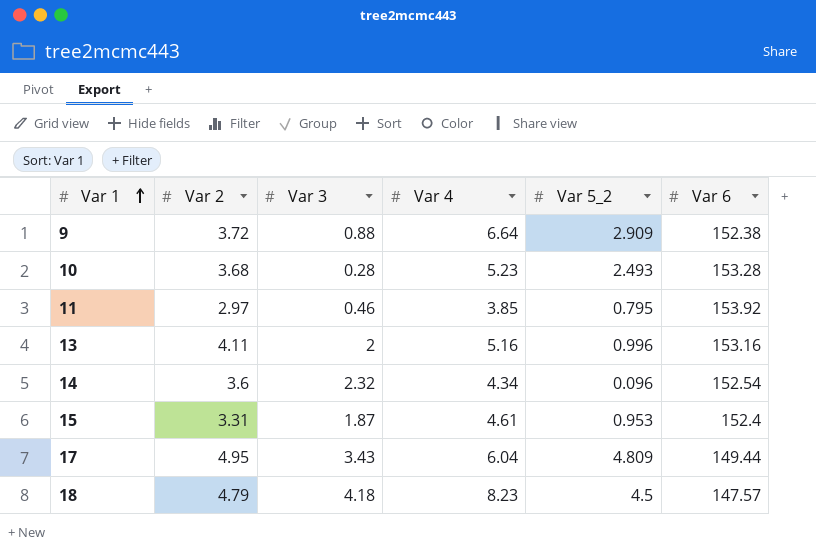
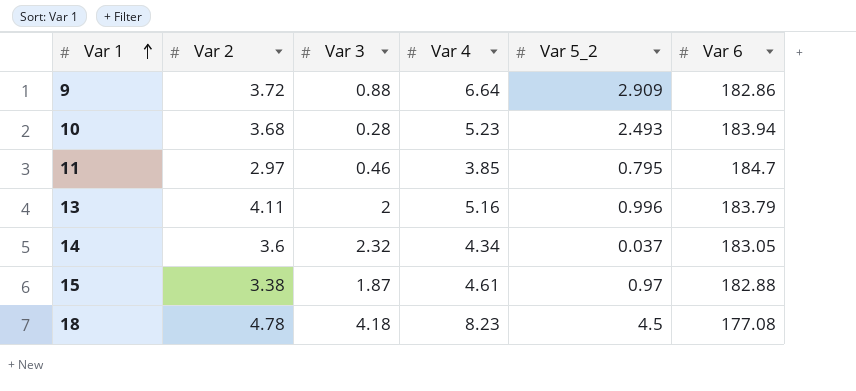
row 17: 4.95 | 3.43 | 6.04 | 4.809 | 149.44 -> none
9 | Var 6: 152.38 -> 182.86
10 | Var 6: 153.28 -> 183.94
11 | Var 6: 153.92 -> 184.7
13 | Var 6: 153.16 -> 183.79
14 | Var 5_2: 0.096 -> 0.037
14 | Var 6: 152.54 -> 183.05
15 | Var 2: 3.31 -> 3.38
15 | Var 5_2: 0.953 -> 0.97
15 | Var 6: 152.4 -> 182.88
18 | Var 2: 4.79 -> 4.78
18 | Var 6: 147.57 -> 177.08

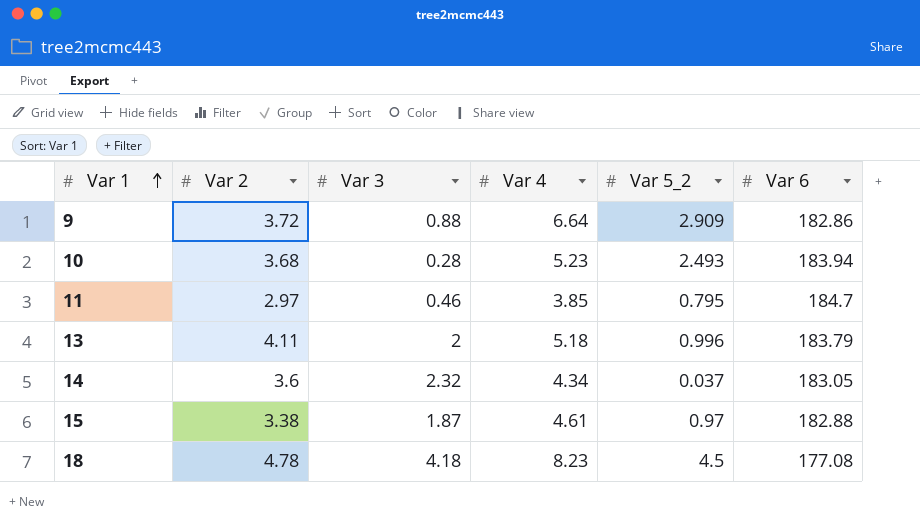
13 | Var 4: 5.16 -> 5.18

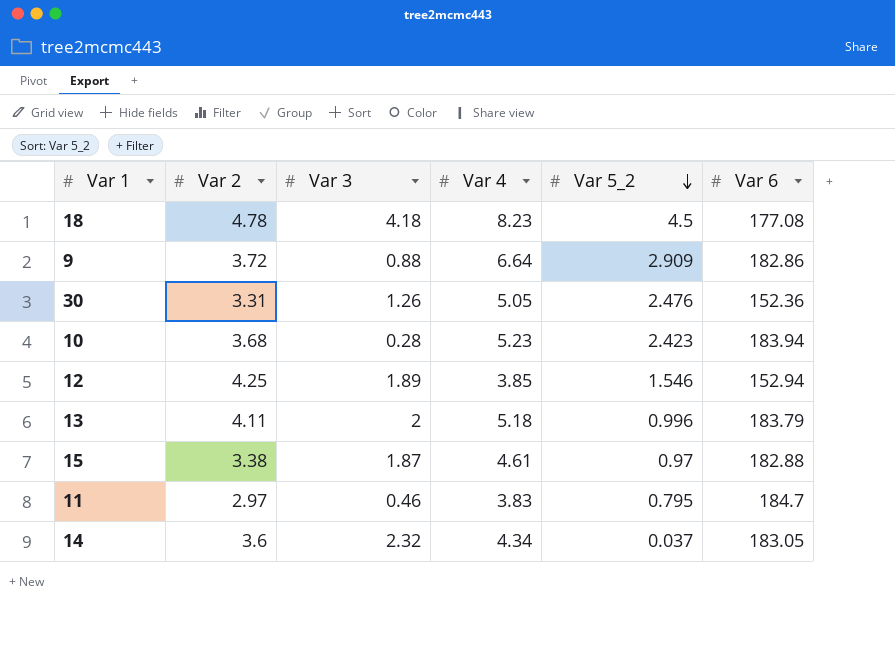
row order: Var 1 ascending -> Var 5_2 descending
row 30: none -> 3.31 | 1.26 | 5.05 | 2.476 | 152.36
10 | Var 5_2: 2.493 -> 2.423
row 12: none -> 4.25 | 1.89 | 3.85 | 1.546 | 152.94
11 | Var 4: 3.85 -> 3.83

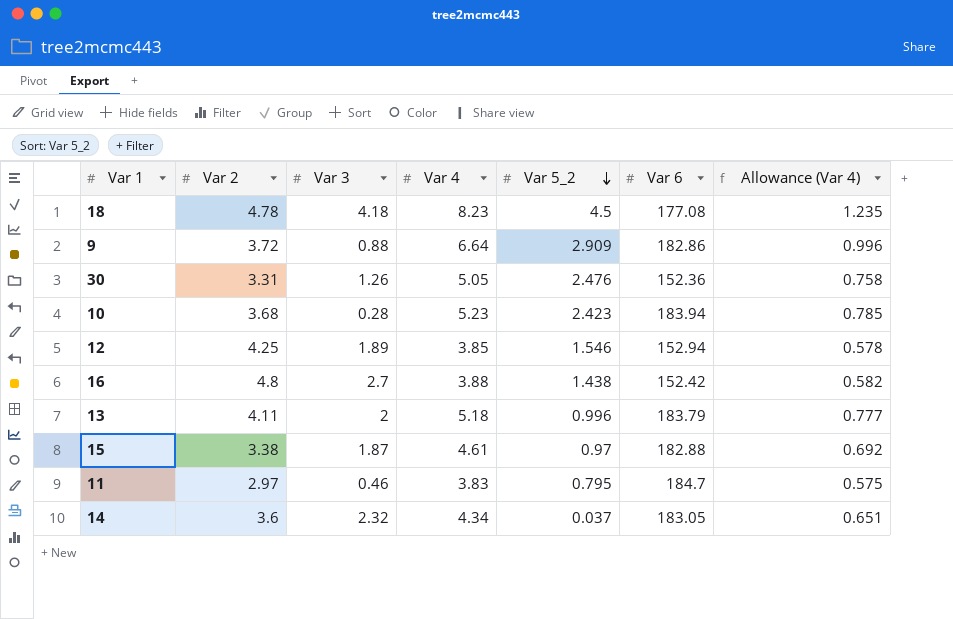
column Allowance (Var 4) | formula: none -> [Var 4] * 0.15
row 16: none -> 4.8 | 2.7 | 3.88 | 1.438 | 152.42 | 0.582

